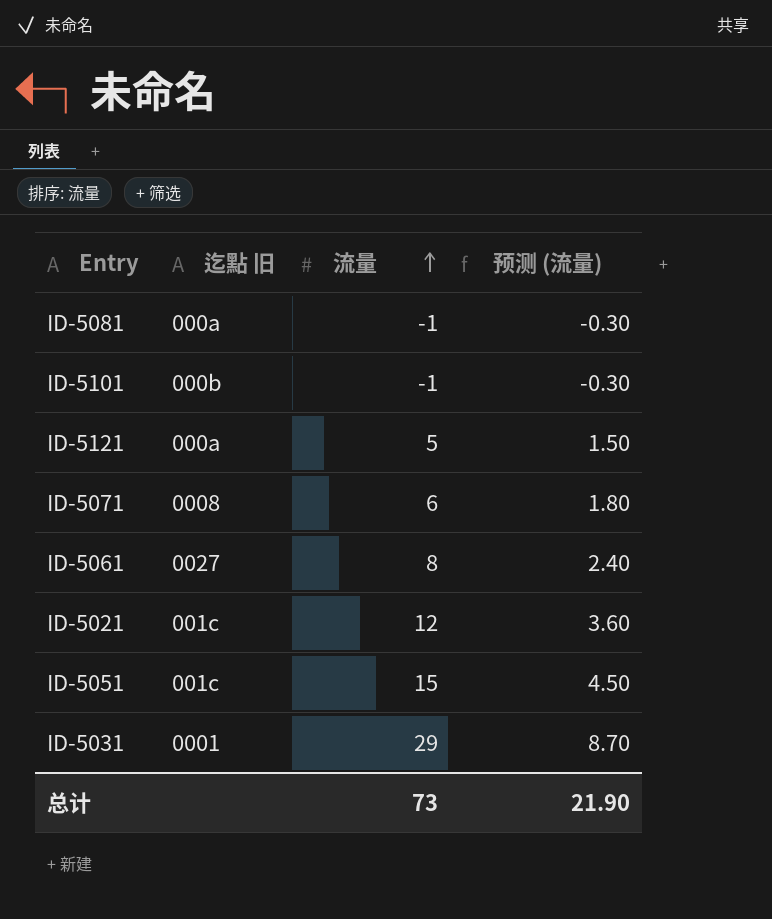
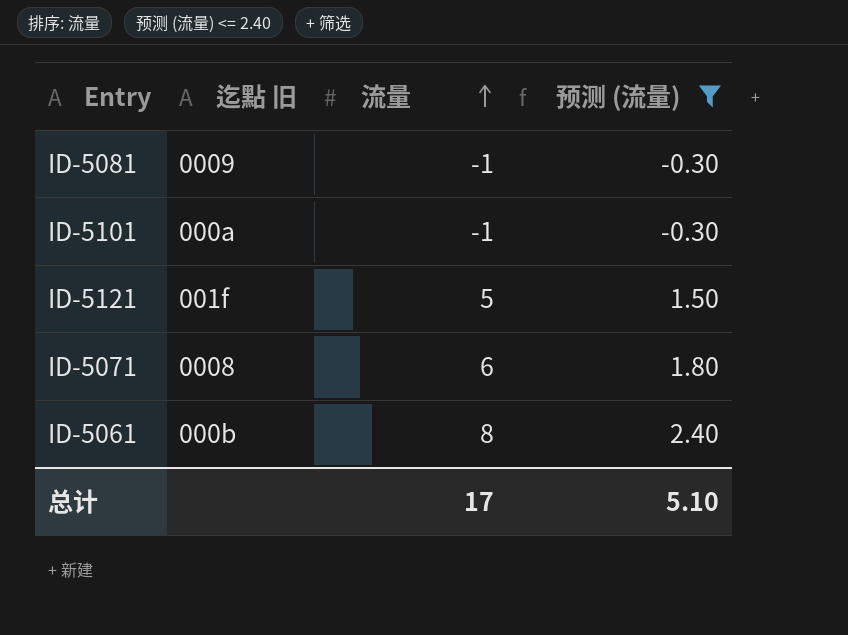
filter: none -> 预测 (流量) <= 2.40
ID-5081 | 迄點 旧: 000a -> 0009
ID-5101 | 迄點 旧: 000b -> 000a
ID-5121 | 迄點 旧: 000a -> 001f
ID-5061 | 迄點 旧: 0027 -> 000b
总计 | 流量: 73 -> 17
总计 | 预测 (流量): 21.90 -> 5.10

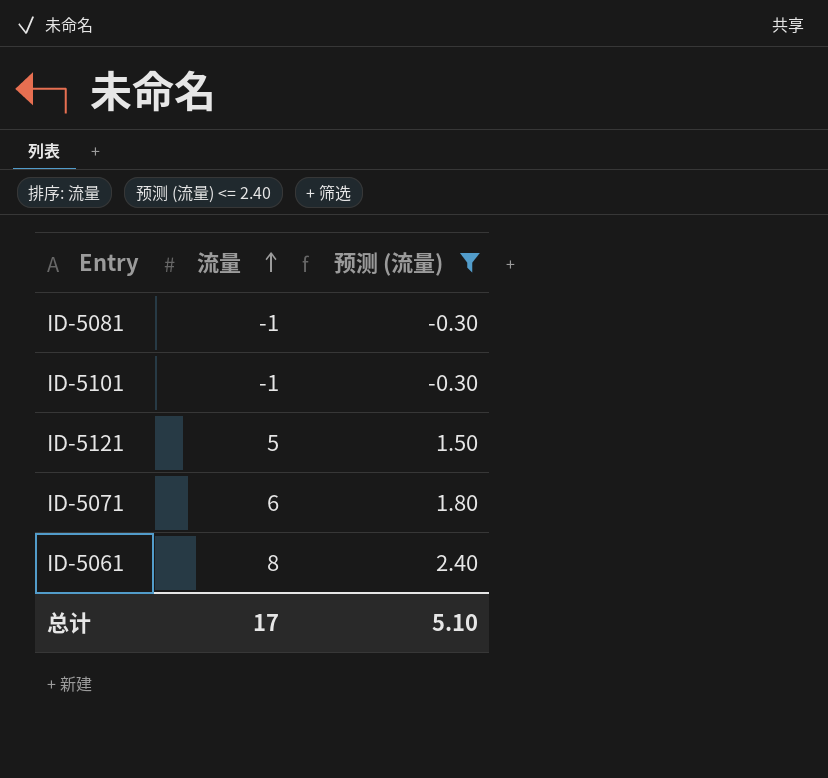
column 迄點 旧 | position: 2 -> none

